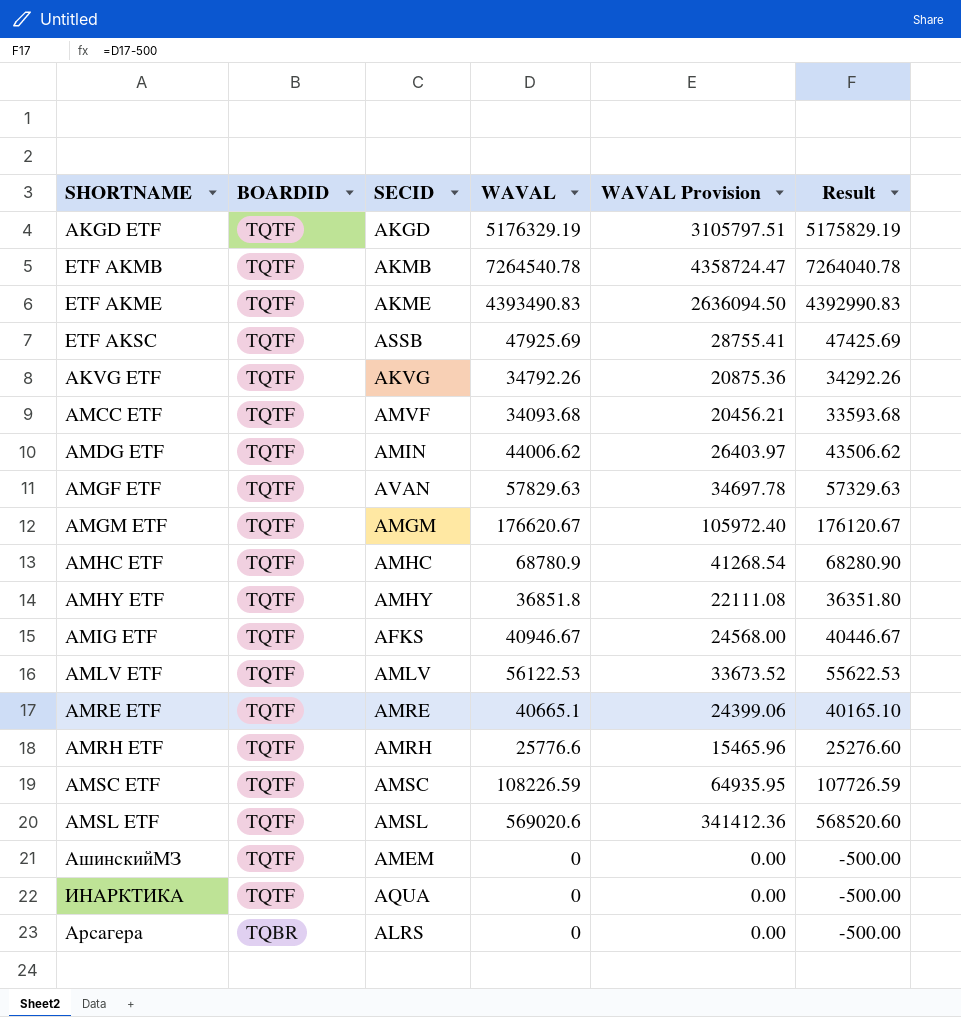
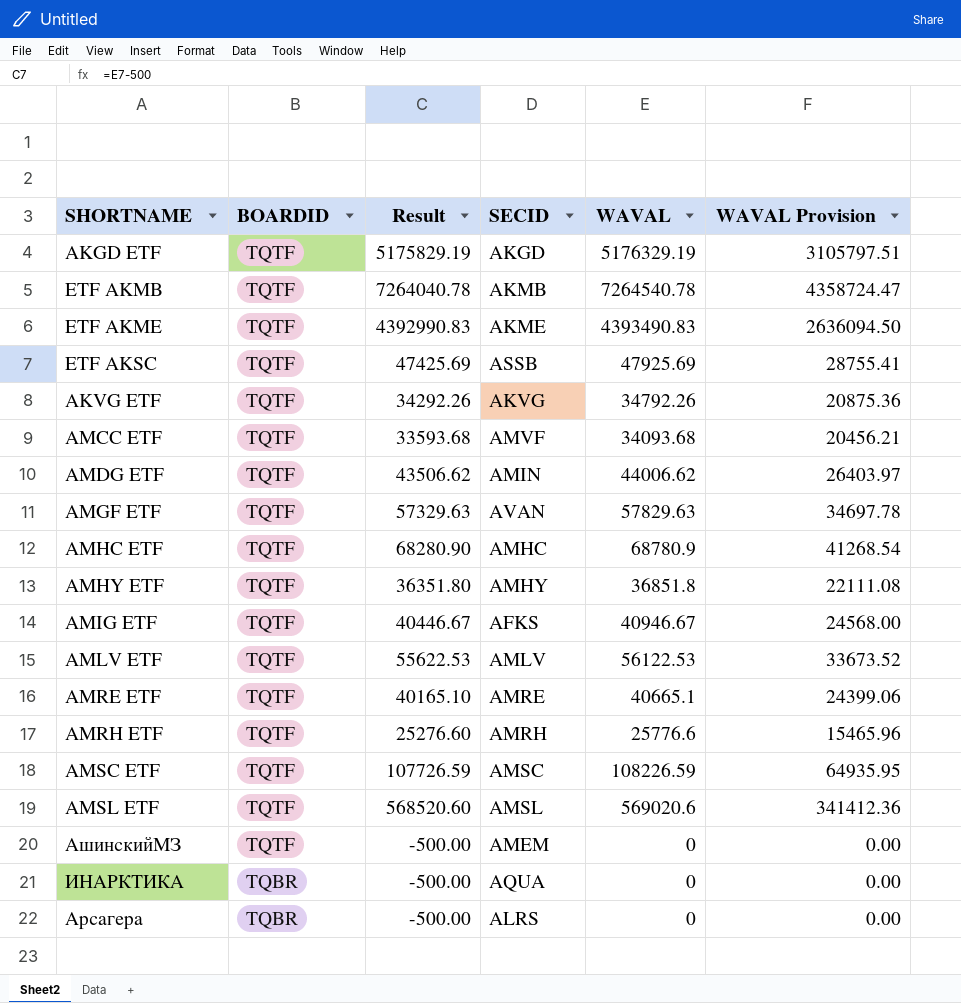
column Result | position: 6 -> 3
row AMGM ETF: TQTF | AMGM | 176620.67 | 105972.40 | 176120.67 -> none
ИНАРКТИКА | BOARDID: TQTF -> TQBR

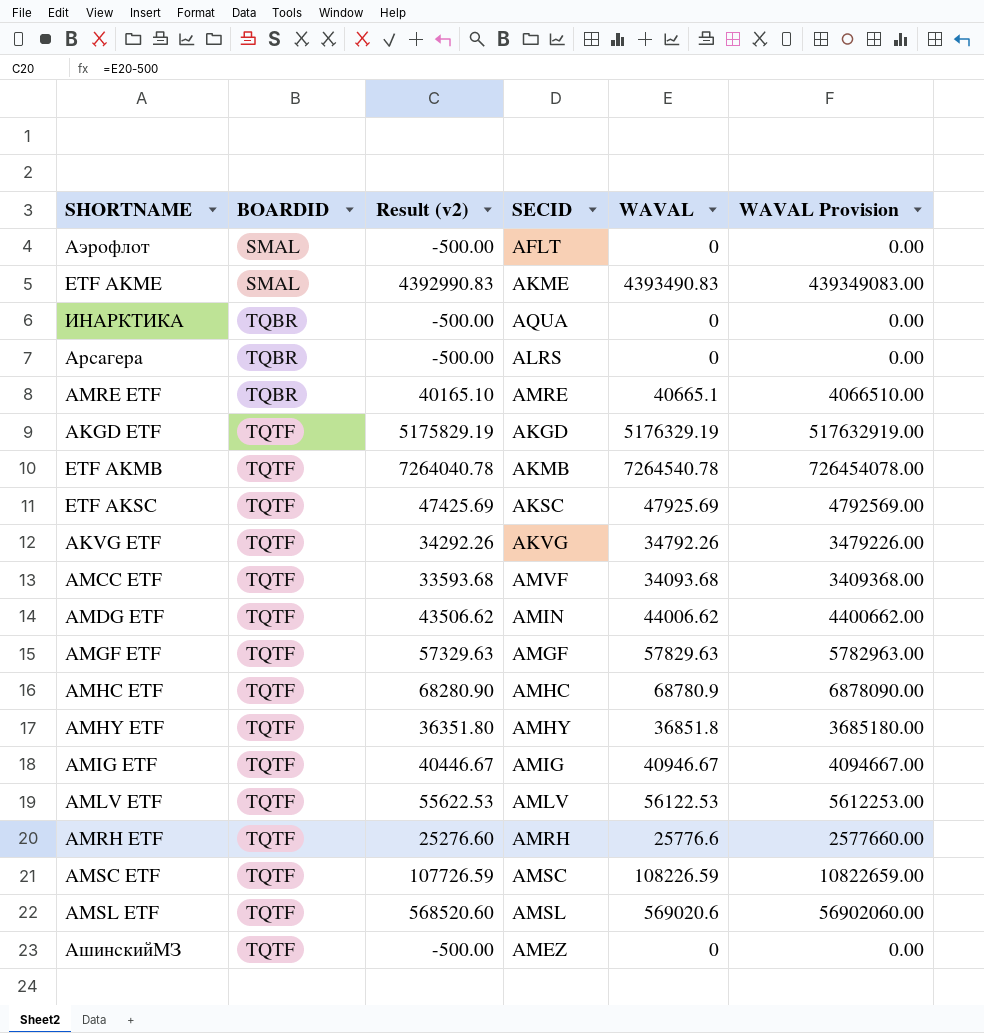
row order: BOARDID descending -> BOARDID ascending
column name: Result -> Result (v2)
column WAVAL Provision | formula: [WAVAL] * 0.6 -> [WAVAL] * 100
row Аэрофлот: none -> SMAL | -500.00 | AFLT | 0 | 0.00
ETF AKME | BOARDID: TQTF -> SMAL
AMRE ETF | BOARDID: TQTF -> TQBR
ETF AKSC | SECID: ASSB -> AKSC
AMGF ETF | SECID: AVAN -> AMGF
AMIG ETF | SECID: AFKS -> AMIG
АшинскийМЗ | SECID: AMEM -> AMEZ

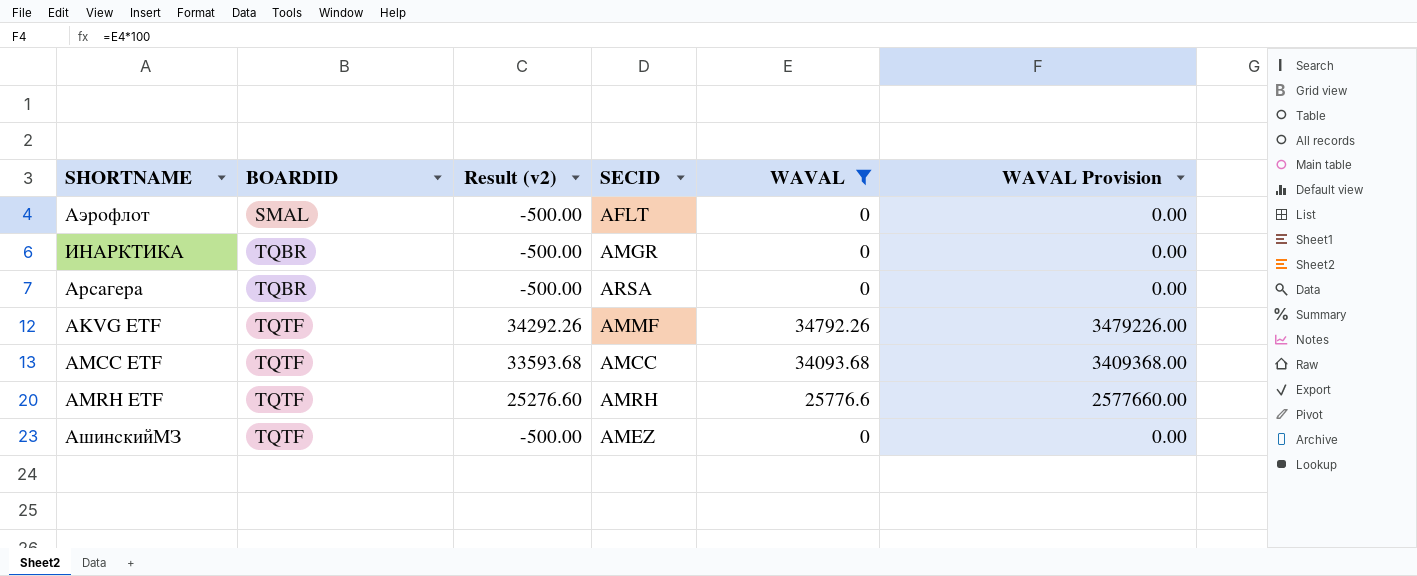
filter: none -> WAVAL <= 34792.26
ИНАРКТИКА | SECID: AQUA -> AMGR
Арсагера | SECID: ALRS -> ARSA
AKVG ETF | SECID: AKVG -> AMMF
AMCC ETF | SECID: AMVF -> AMCC

